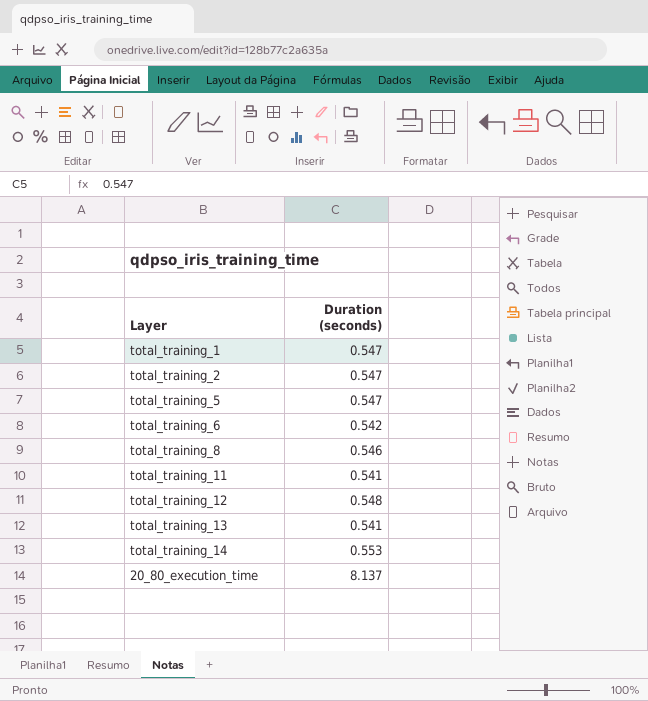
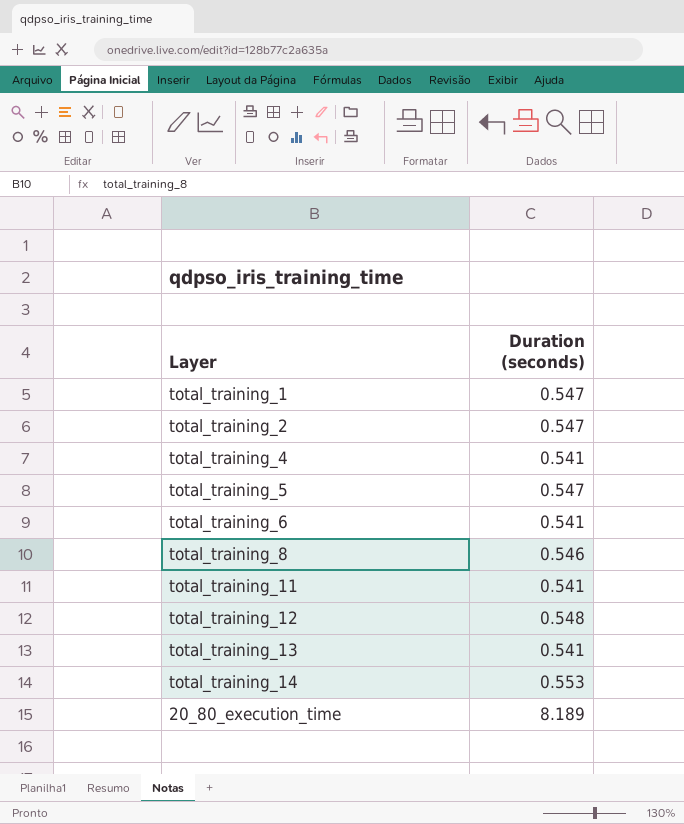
row total_training_4: none -> 0.541
total_training_6 | Duration (seconds): 0.542 -> 0.541
20_80_execution_time | Duration (seconds): 8.137 -> 8.189

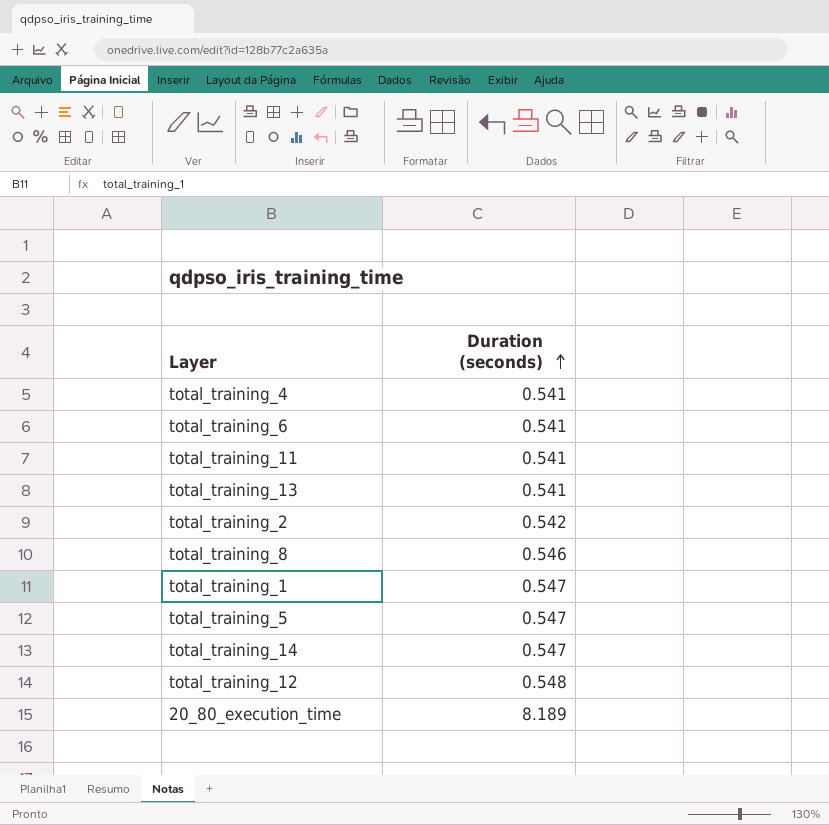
row order: none -> Duration (seconds) ascending
total_training_2 | Duration (seconds): 0.547 -> 0.542
total_training_14 | Duration (seconds): 0.553 -> 0.547

